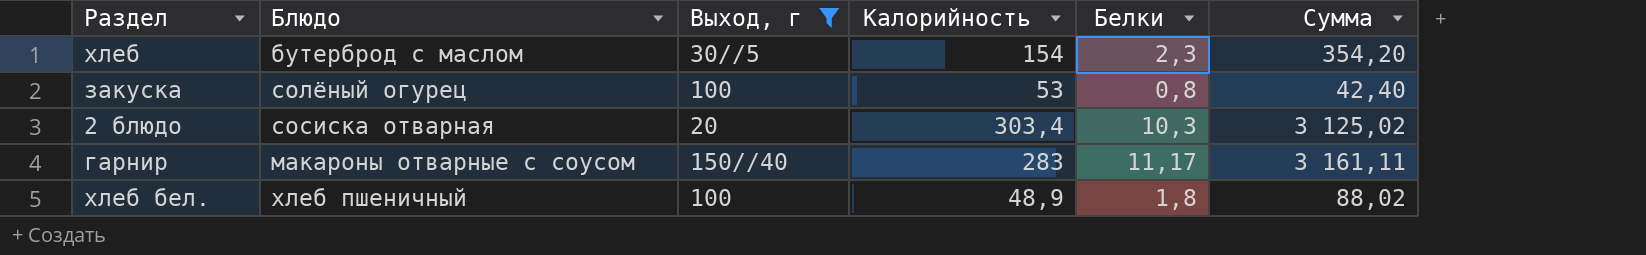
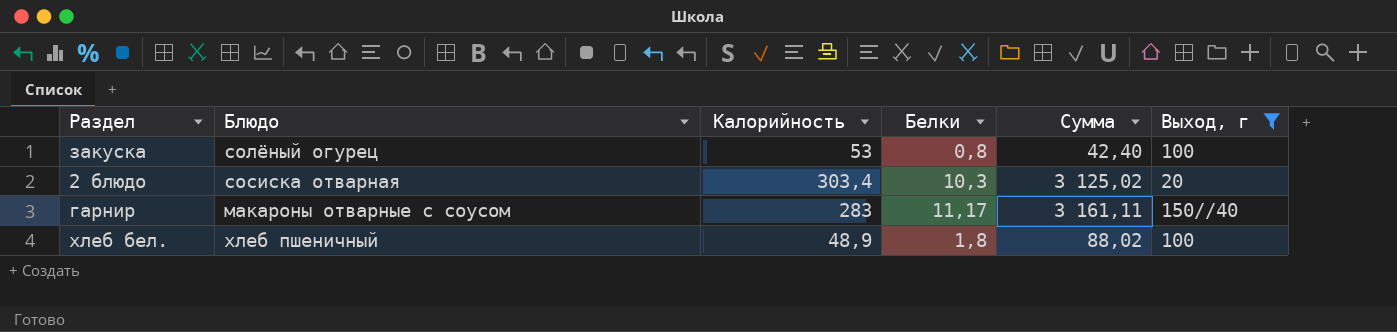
column Выход, г | position: 3 -> 6
row хлеб: бутерброд с маслом | 30//5 | 154 | 2,3 | 354,20 -> none

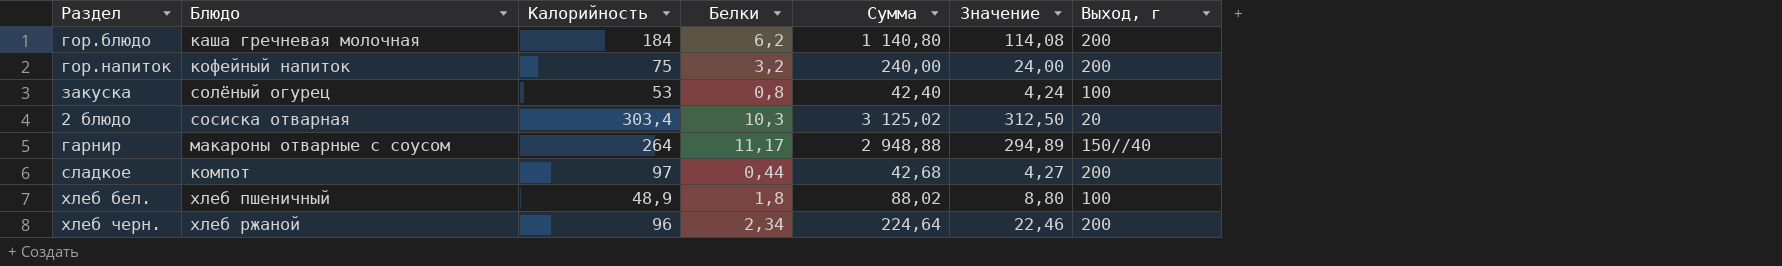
filter: Выход, г != 200 -> none
column Значение | formula: none -> [Сумма] * 0,1
гарнир | Калорийность: 283 -> 264
гарнир | Сумма: 3 161,11 -> 2 948,88

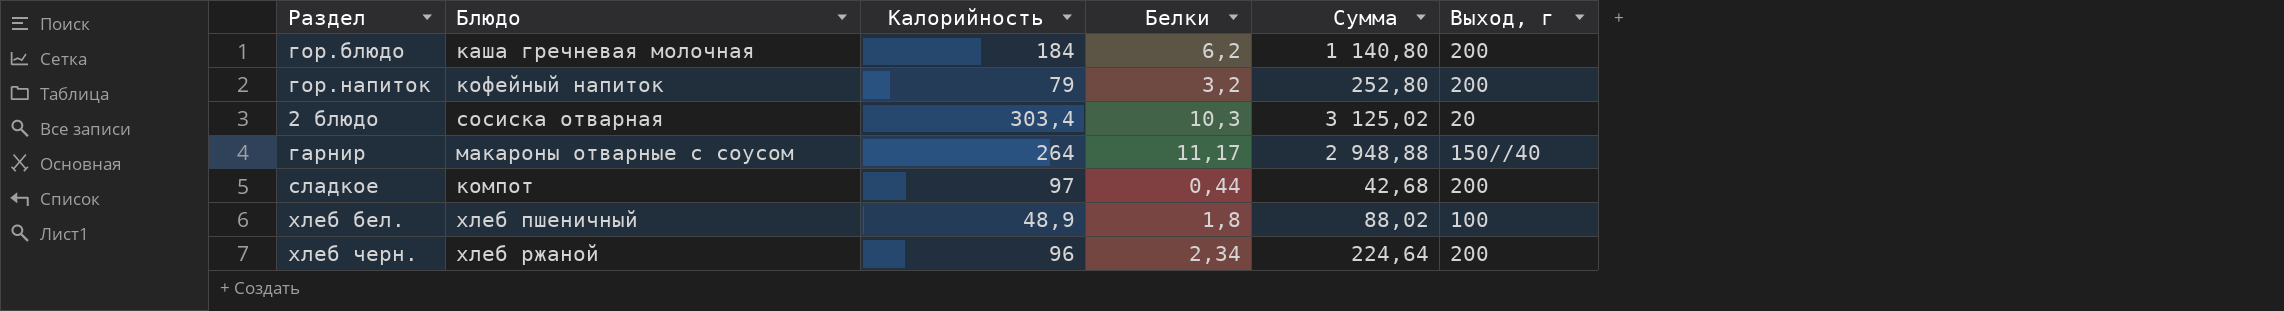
column Значение | formula: [Сумма] * 0,1 -> none
row закуска: солёный огурец | 53 | 0,8 | 42,40 | 4,24 | 100 -> none
гор.напиток | Калорийность: 75 -> 79
гор.напиток | Сумма: 240,00 -> 252,80

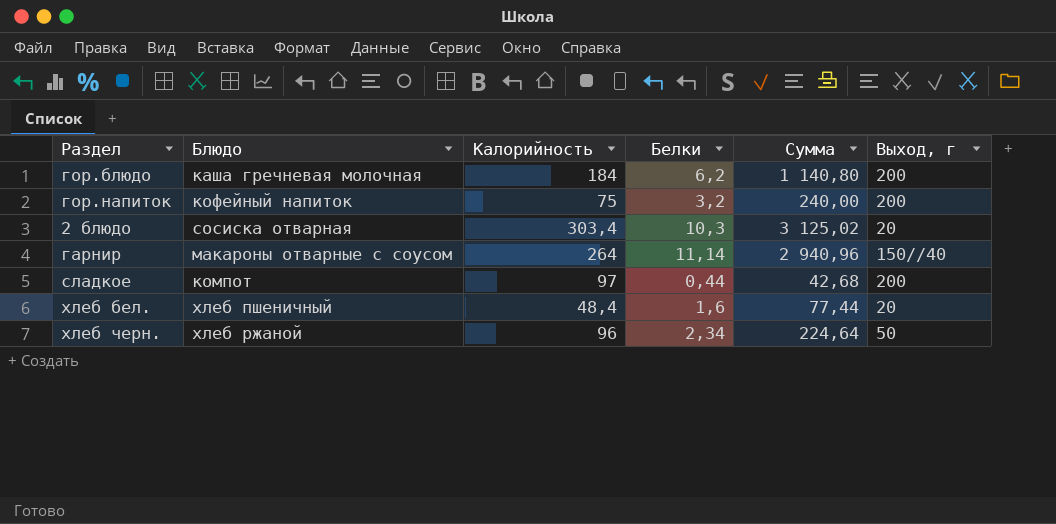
гор.напиток | Калорийность: 79 -> 75
гор.напиток | Сумма: 252,80 -> 240,00
гарнир | Белки: 11,17 -> 11,14
гарнир | Сумма: 2 948,88 -> 2 940,96
хлеб бел. | Калорийность: 48,9 -> 48,4
хлеб бел. | Белки: 1,8 -> 1,6
хлеб бел. | Сумма: 88,02 -> 77,44
хлеб бел. | Выход, г: 100 -> 20
хлеб черн. | Выход, г: 200 -> 50

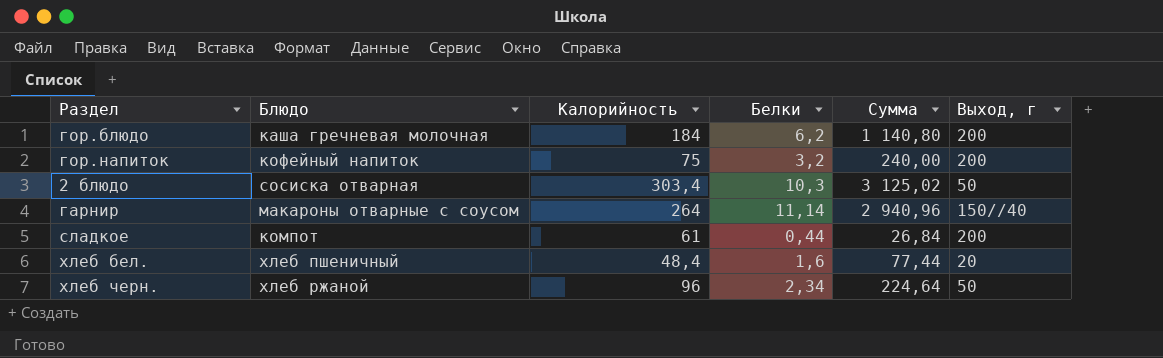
2 блюдо | Выход, г: 20 -> 50
сладкое | Калорийность: 97 -> 61
сладкое | Сумма: 42,68 -> 26,84

